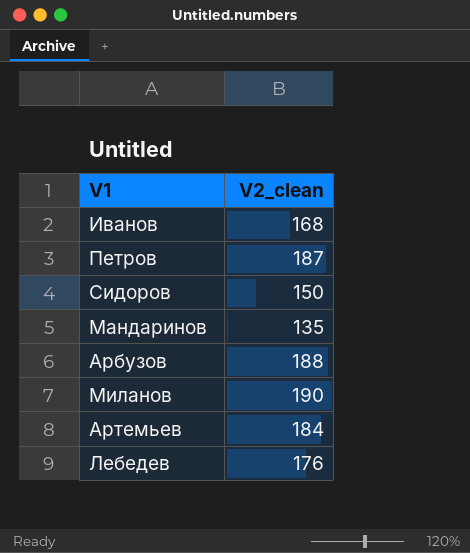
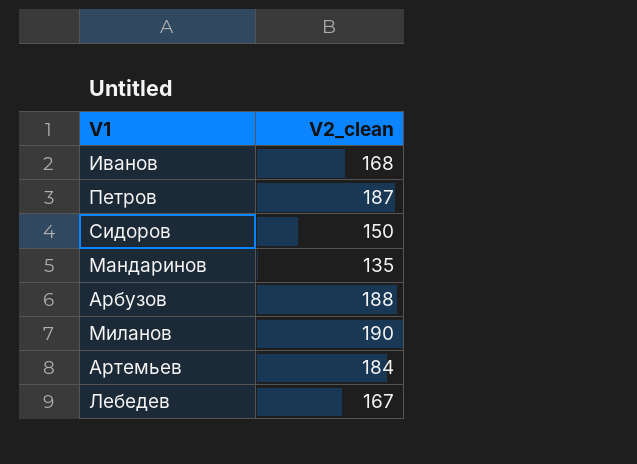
Лебедев | V2_clean: 176 -> 167

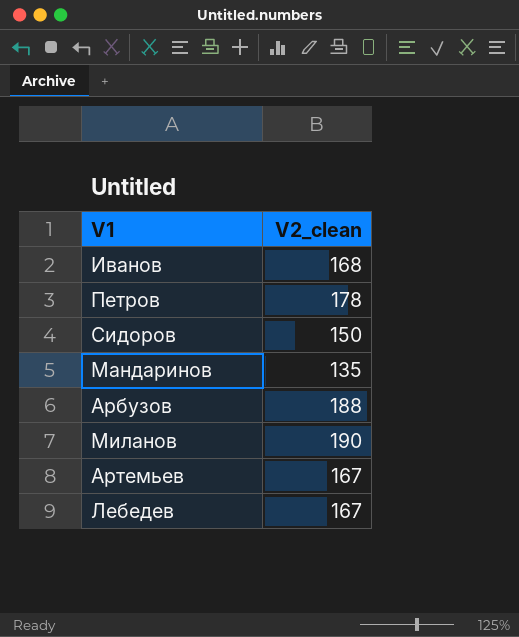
Петров | V2_clean: 187 -> 178
Артемьев | V2_clean: 184 -> 167

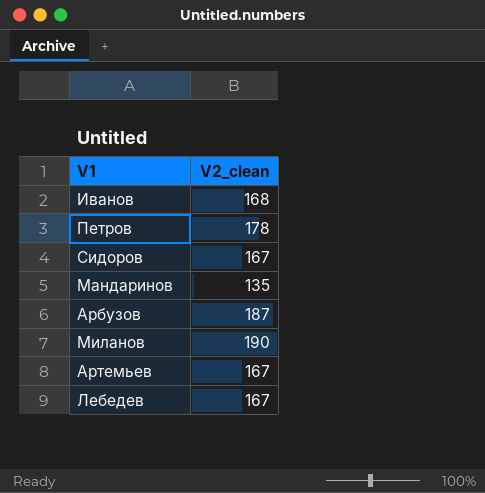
Сидоров | V2_clean: 150 -> 167
Арбузов | V2_clean: 188 -> 187

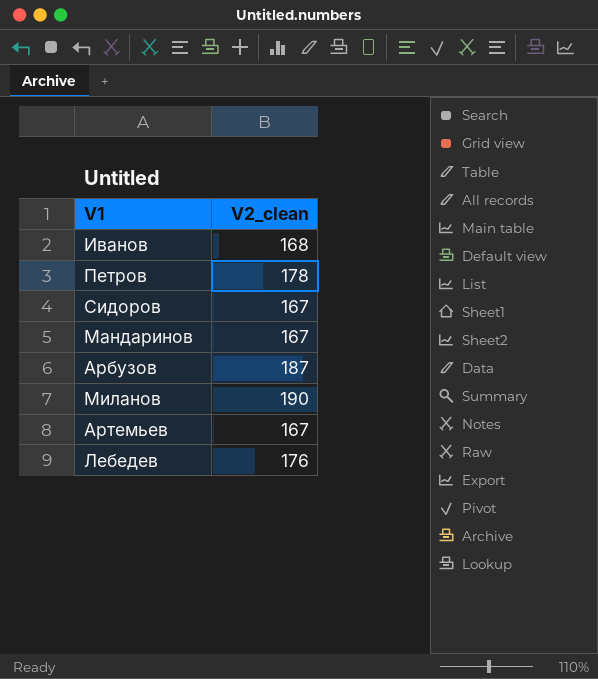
Мандаринов | V2_clean: 135 -> 167
Лебедев | V2_clean: 167 -> 176

